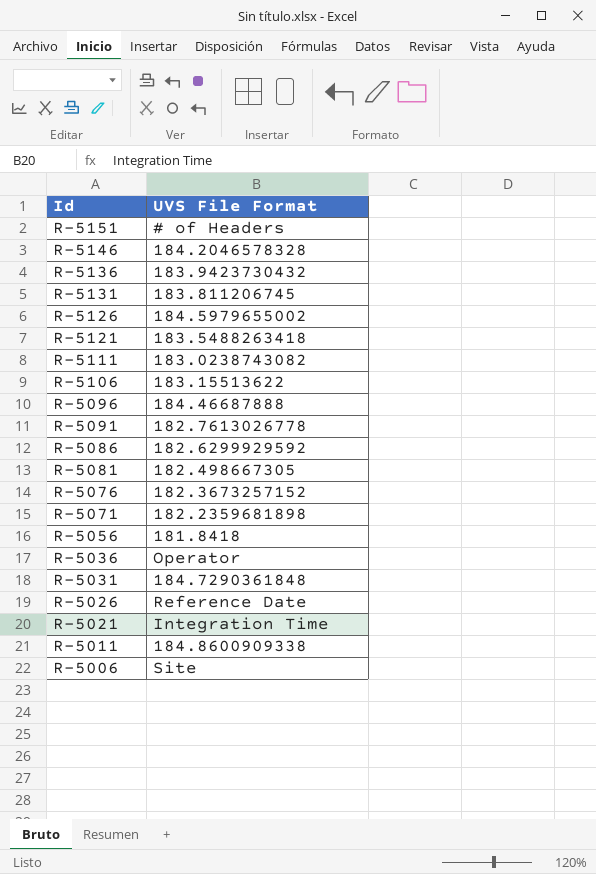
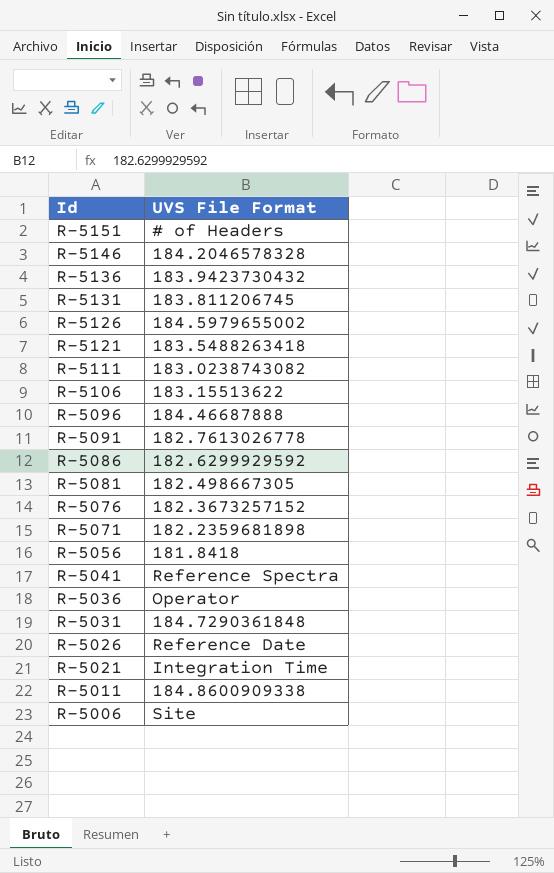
row R-5041: none -> Reference Spectra

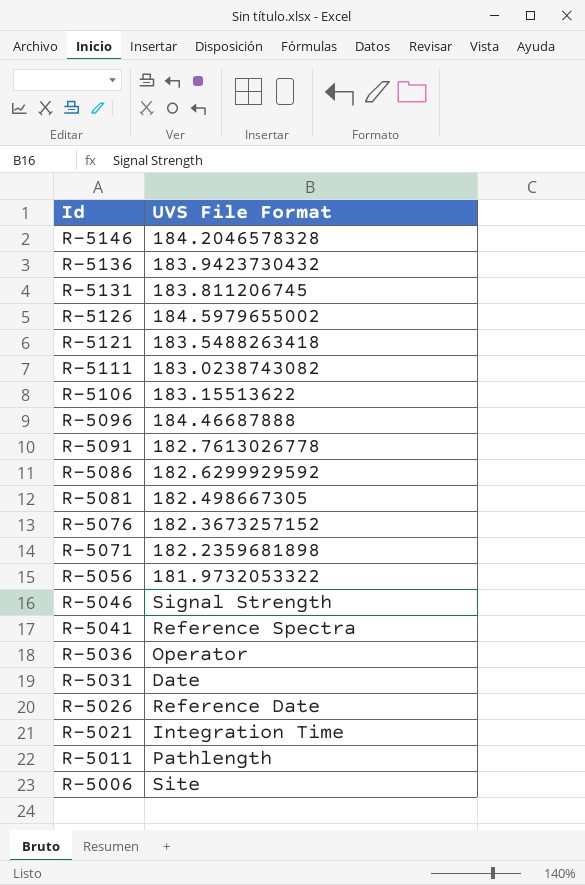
row R-5151: # of Headers -> none
R-5056 | UVS File Format: 181.8418 -> 181.9732053322
row R-5046: none -> Signal Strength
R-5031 | UVS File Format: 184.7290361848 -> Date
R-5011 | UVS File Format: 184.8600909338 -> Pathlength

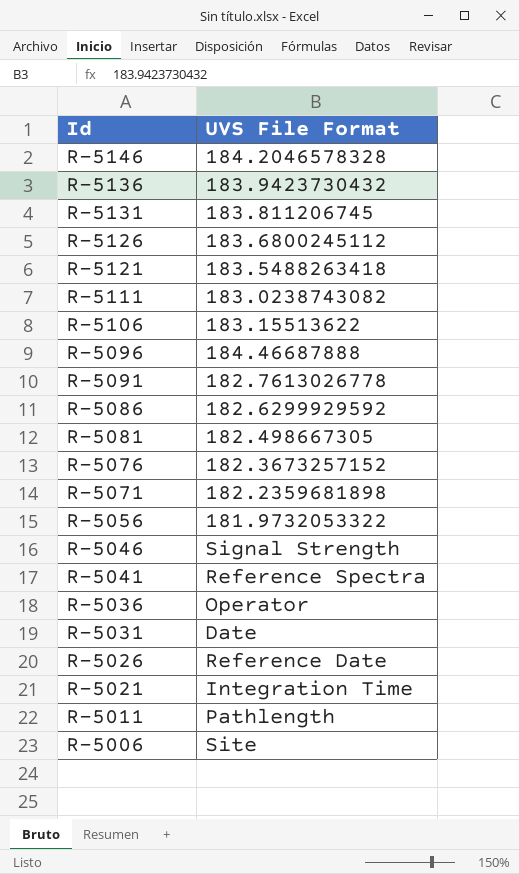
R-5126 | UVS File Format: 184.5979655002 -> 183.6800245112

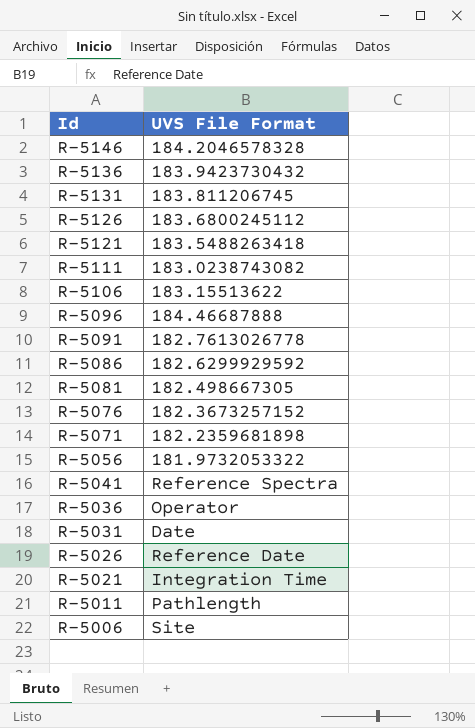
row R-5046: Signal Strength -> none

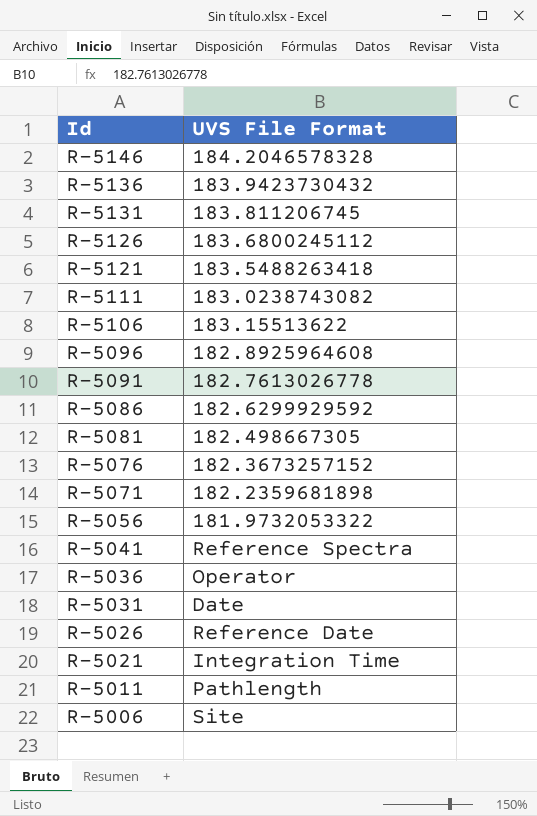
R-5096 | UVS File Format: 184.46687888 -> 182.8925964608

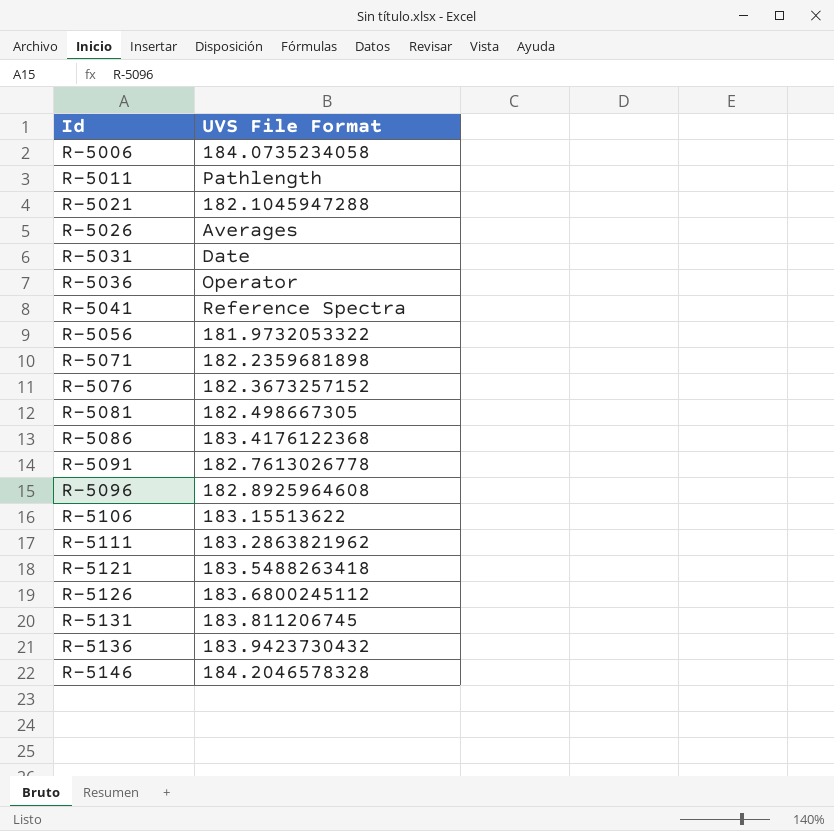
row order: Id descending -> Id ascending
R-5006 | UVS File Format: Site -> 184.0735234058
R-5021 | UVS File Format: Integration Time -> 182.1045947288
R-5026 | UVS File Format: Reference Date -> Averages
R-5086 | UVS File Format: 182.6299929592 -> 183.4176122368
R-5111 | UVS File Format: 183.0238743082 -> 183.2863821962

